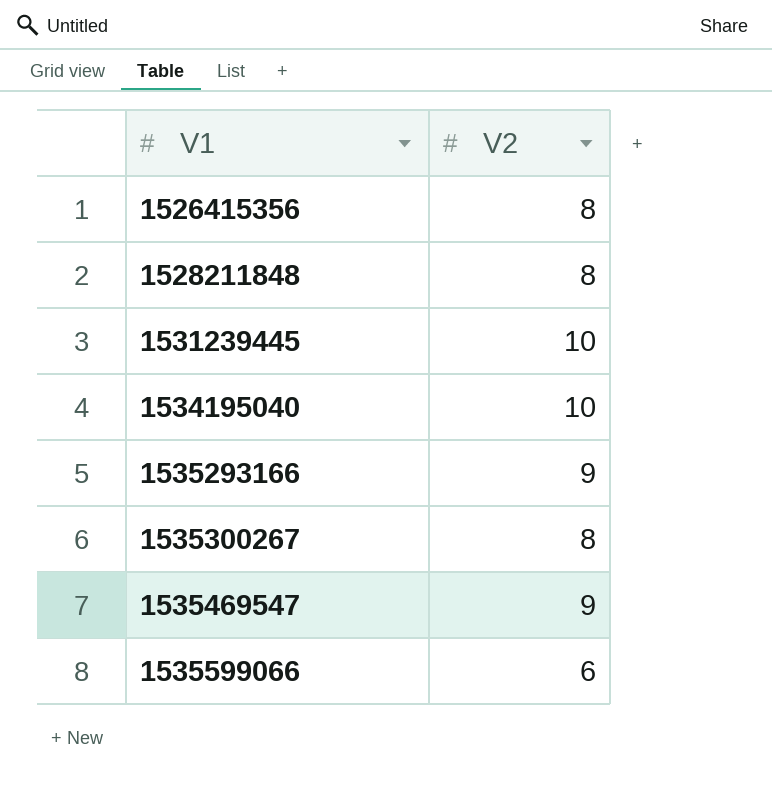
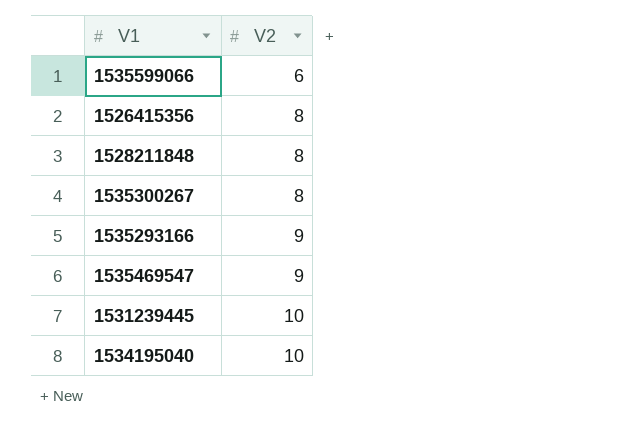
row order: V1 ascending -> V2 ascending

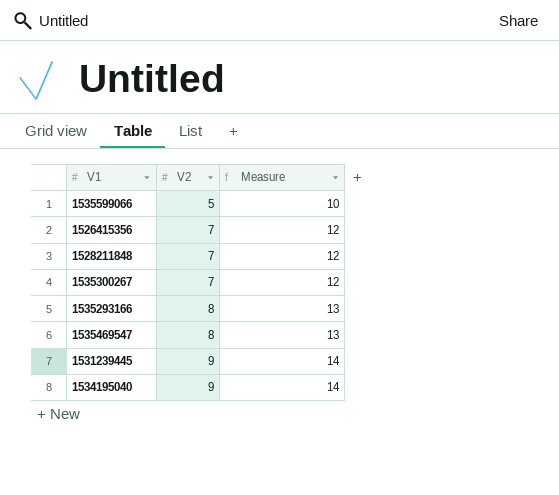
column Measure | formula: none -> [V2] + 5
1535599066 | V2: 6 -> 5
1526415356 | V2: 8 -> 7
1528211848 | V2: 8 -> 7
1535300267 | V2: 8 -> 7
1535293166 | V2: 9 -> 8
1535469547 | V2: 9 -> 8
1531239445 | V2: 10 -> 9
1534195040 | V2: 10 -> 9

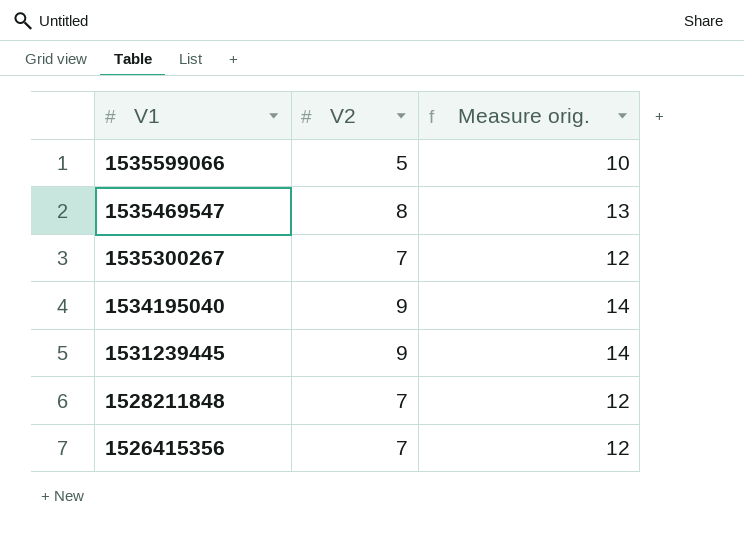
row order: V2 ascending -> V1 descending
column name: Measure -> Measure orig.
row 1535293166: 8 | 13 -> none

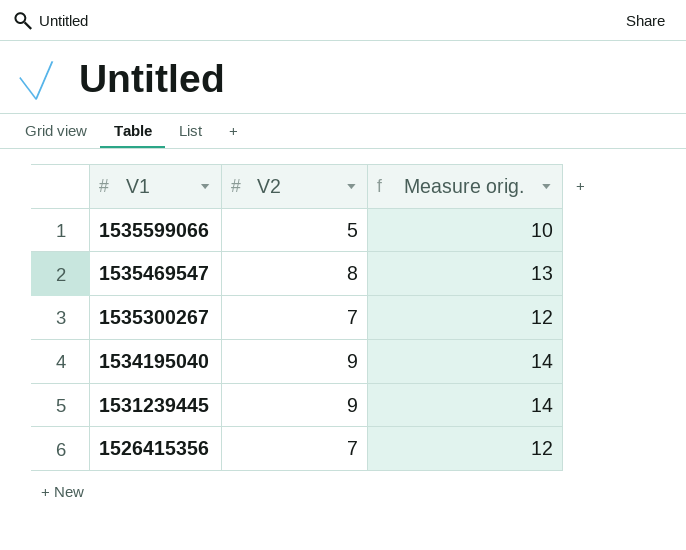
row 1528211848: 7 | 12 -> none

